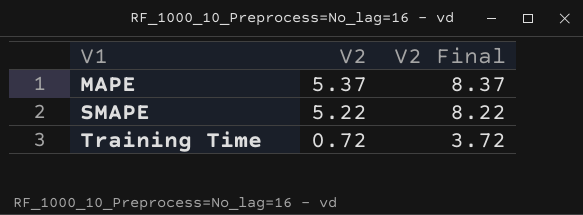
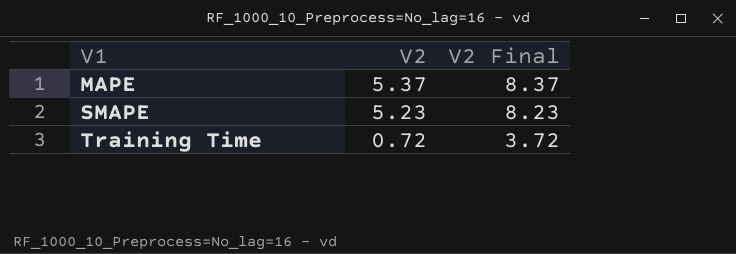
SMAPE | V2: 5.22 -> 5.23
SMAPE | V2 Final: 8.22 -> 8.23

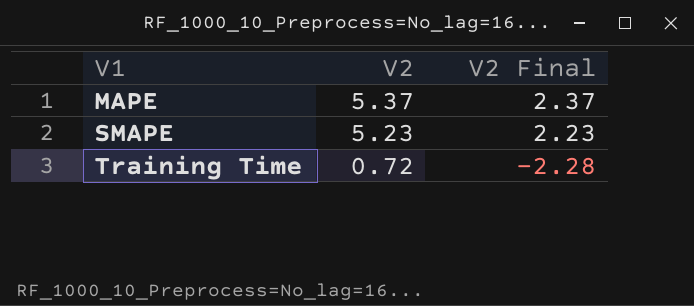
column V2 Final | formula: [V2] + 3 -> [V2] - 3

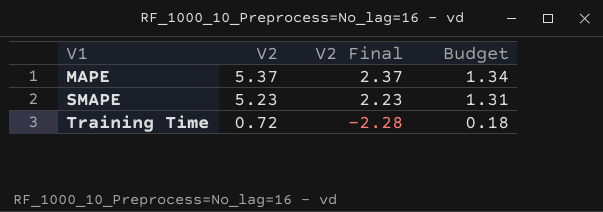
column Budget | formula: none -> [V2] * 0.25

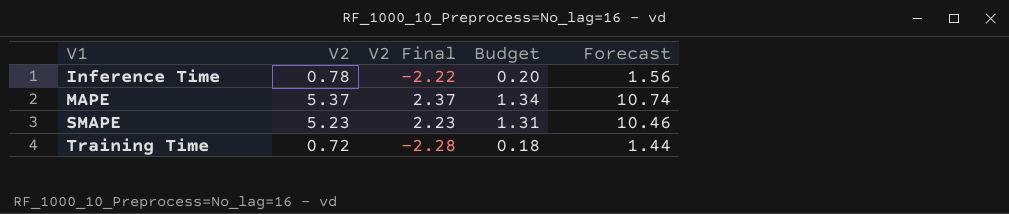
column Forecast | formula: none -> [V2] * 2
row Inference Time: none -> 0.78 | -2.22 | 0.20 | 1.56

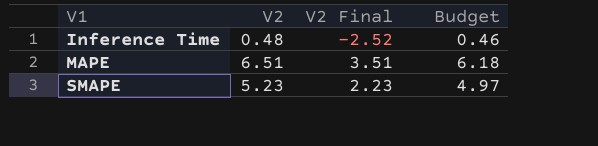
column Forecast | formula: [V2] * 2 -> none
column Budget | formula: [V2] * 0.25 -> [V2] * 0.95
row Training Time: 0.72 | -2.28 | 0.18 | 1.44 -> none
Inference Time | V2: 0.78 -> 0.48
Inference Time | V2 Final: -2.22 -> -2.52
MAPE | V2: 5.37 -> 6.51
MAPE | V2 Final: 2.37 -> 3.51

